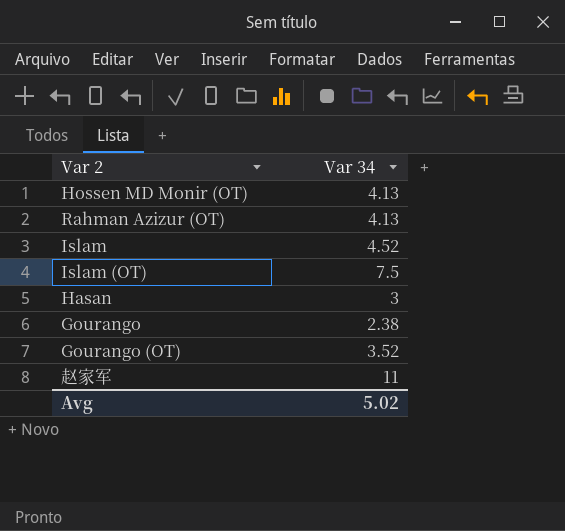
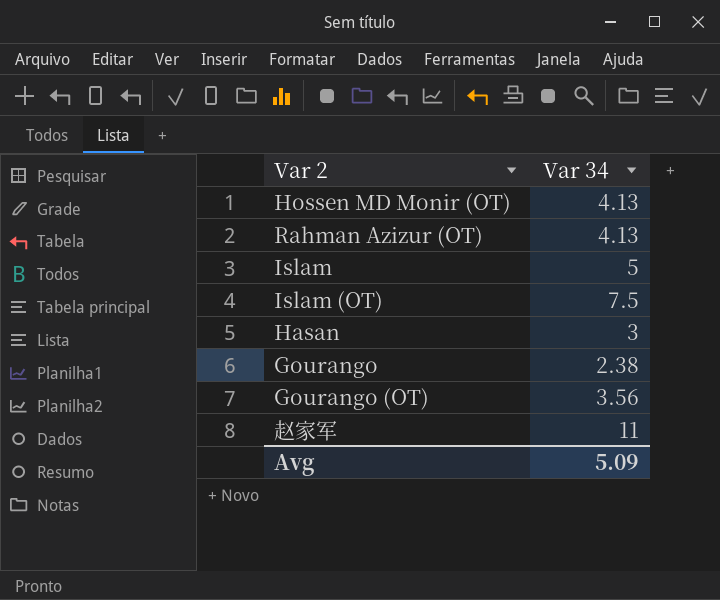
Islam | Var 34: 4.52 -> 5
Gourango (OT) | Var 34: 3.52 -> 3.56
Avg | Var 34: 5.02 -> 5.09

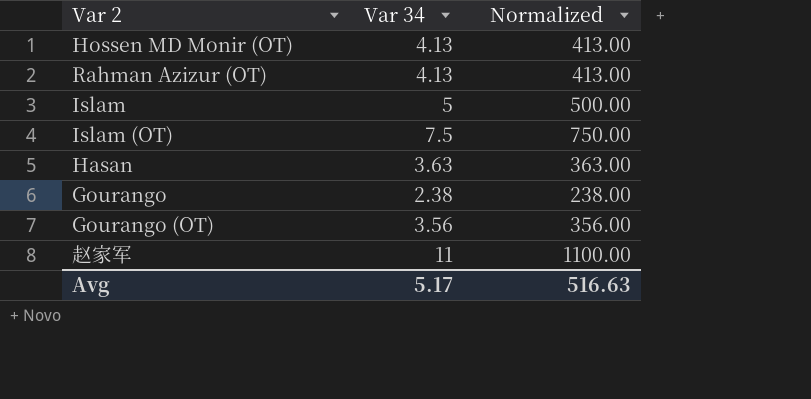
column Normalized | formula: none -> [Var 34] * 100
Hasan | Var 34: 3 -> 3.63
Avg | Var 34: 5.09 -> 5.17

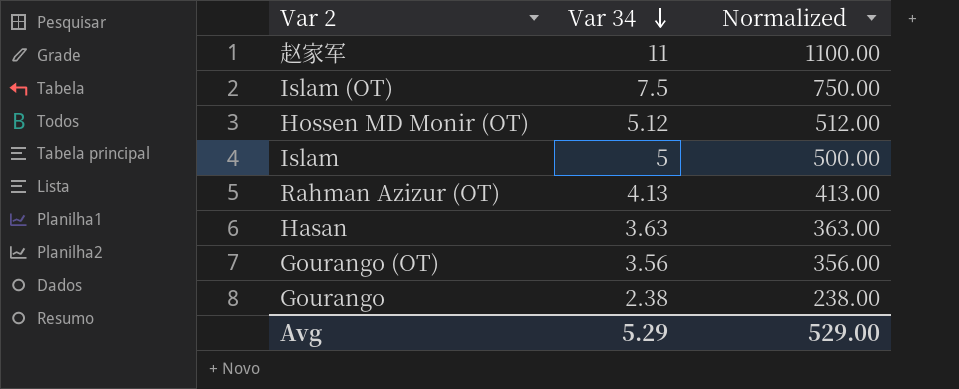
row order: none -> Var 34 descending
Hossen MD Monir (OT) | Var 34: 4.13 -> 5.12
Hossen MD Monir (OT) | Normalized: 413.00 -> 512.00
Avg | Var 34: 5.17 -> 5.29
Avg | Normalized: 516.63 -> 529.00

